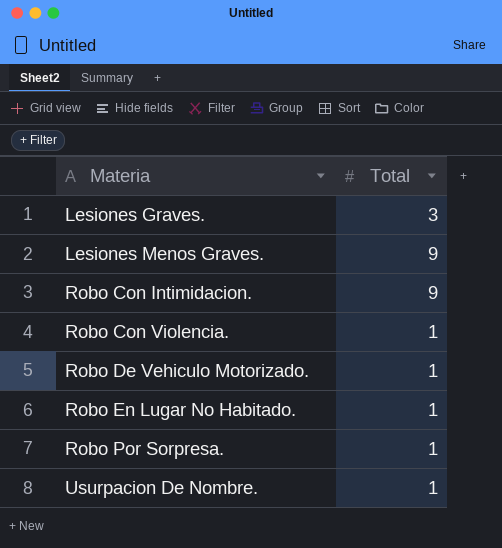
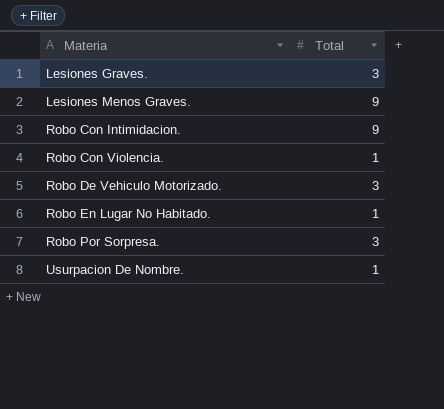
Robo De Vehiculo Motorizado. | Total: 1 -> 3
Robo Por Sorpresa. | Total: 1 -> 3

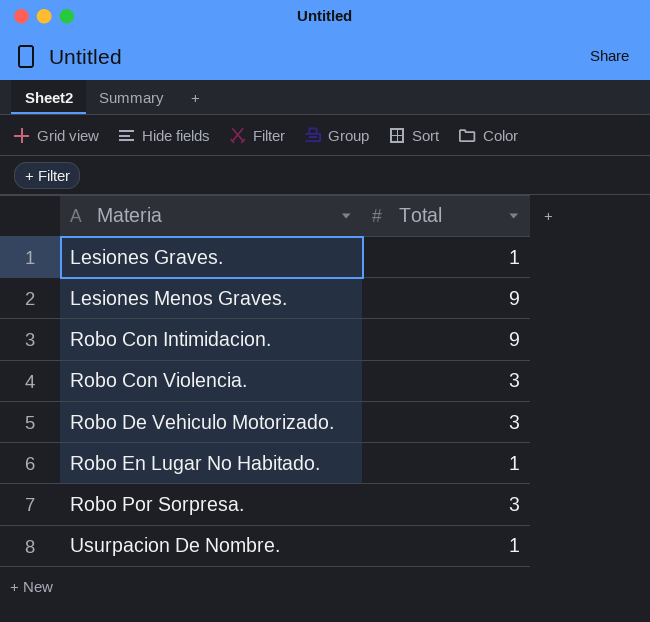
Lesiones Graves. | Total: 3 -> 1
Robo Con Violencia. | Total: 1 -> 3

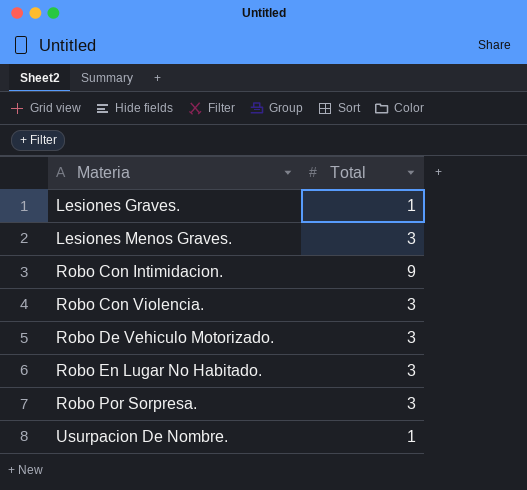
Lesiones Menos Graves. | Total: 9 -> 3
Robo En Lugar No Habitado. | Total: 1 -> 3

